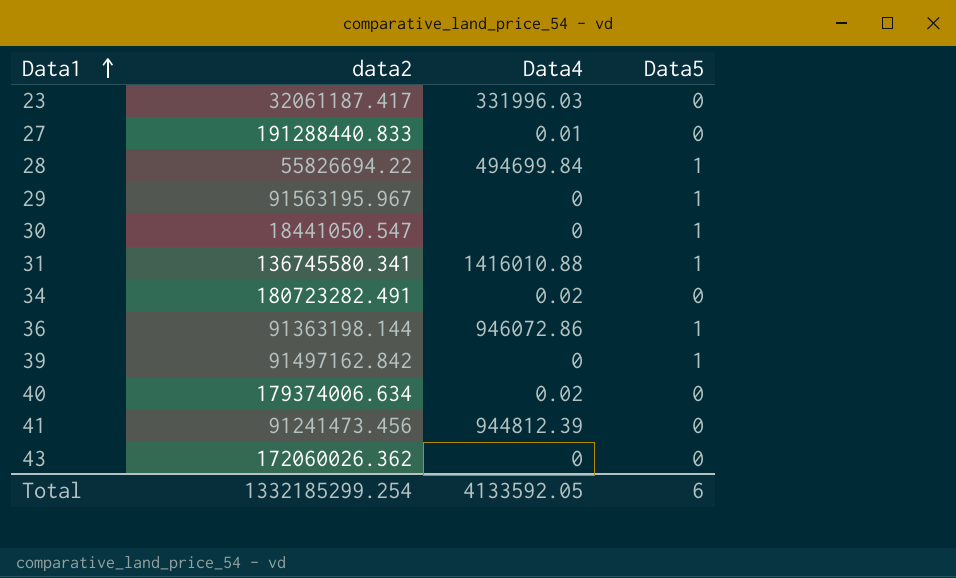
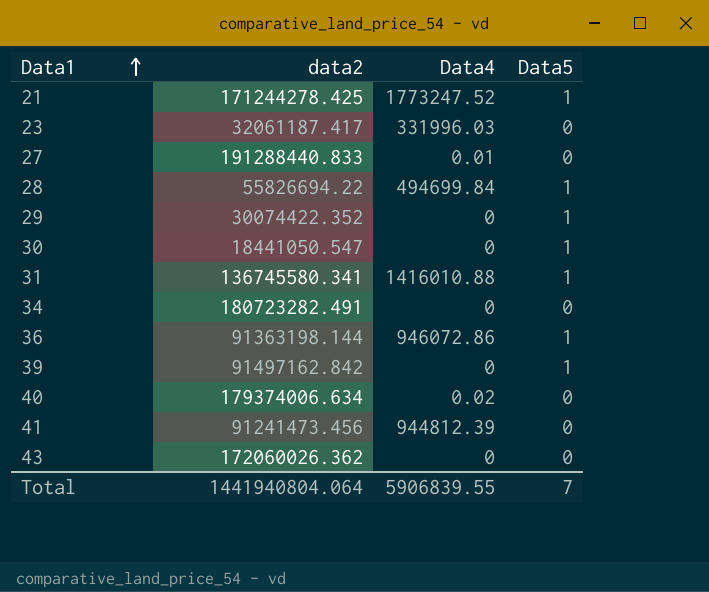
row 21: none -> 171244278.425 | 1773247.52 | 1
29 | data2: 91563195.967 -> 30074422.352
34 | Data4: 0.02 -> 0
Total | data2: 1332185299.254 -> 1441940804.064
Total | Data4: 4133592.05 -> 5906839.55
Total | Data5: 6 -> 7

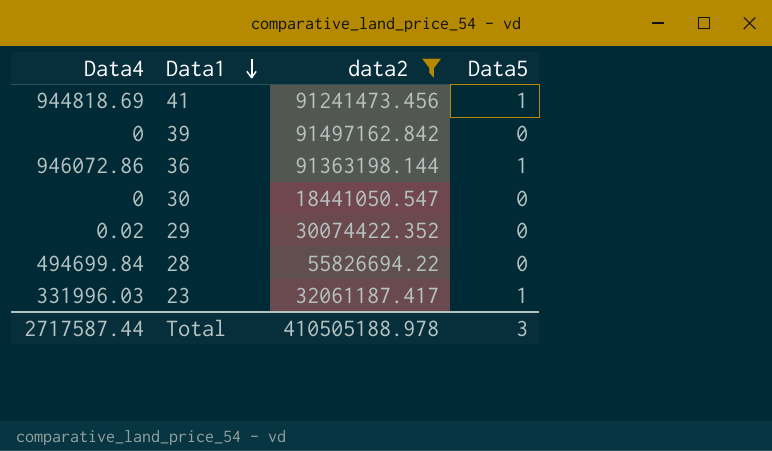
filter: none -> data2 <= 91497162.842
row order: Data1 ascending -> Data1 descending
column Data4 | position: 3 -> 1
41 | Data4: 944812.39 -> 944818.69
41 | Data5: 0 -> 1
39 | Data5: 1 -> 0
30 | Data5: 1 -> 0
29 | Data4: 0 -> 0.02
29 | Data5: 1 -> 0
28 | Data5: 1 -> 0
23 | Data5: 0 -> 1
Total | Data4: 5906839.55 -> 2717587.44
Total | data2: 1441940804.064 -> 410505188.978
Total | Data5: 7 -> 3

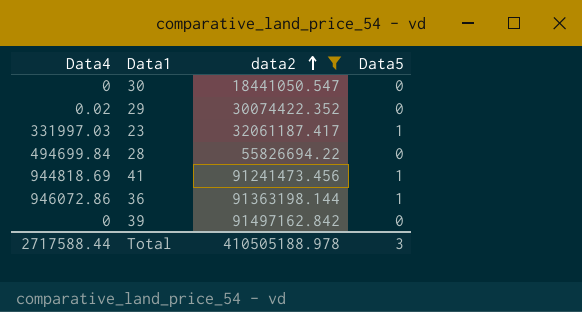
row order: Data1 descending -> data2 ascending
23 | Data4: 331996.03 -> 331997.03
Total | Data4: 2717587.44 -> 2717588.44

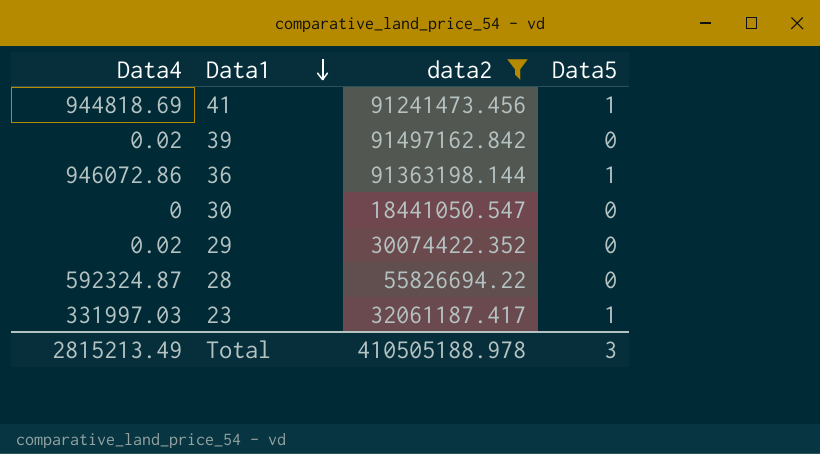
row order: data2 ascending -> Data1 descending
39 | Data4: 0 -> 0.02
28 | Data4: 494699.84 -> 592324.87
Total | Data4: 2717588.44 -> 2815213.49

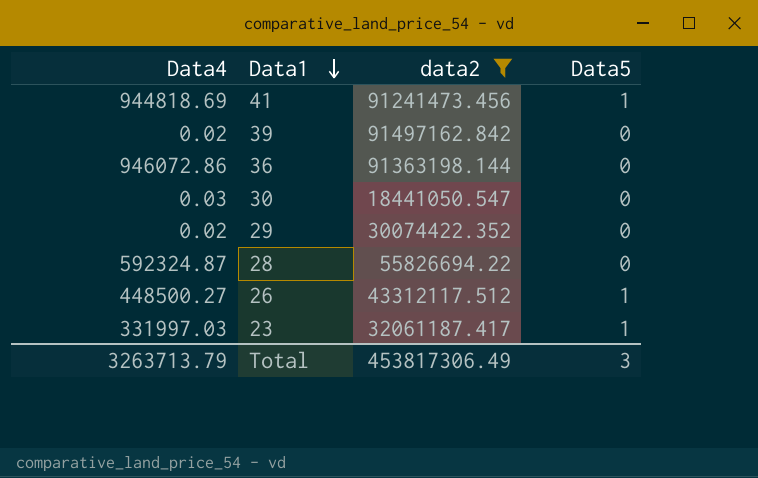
36 | Data5: 1 -> 0
30 | Data4: 0 -> 0.03
row 26: none -> 448500.27 | 43312117.512 | 1
Total | Data4: 2815213.49 -> 3263713.79
Total | data2: 410505188.978 -> 453817306.49

